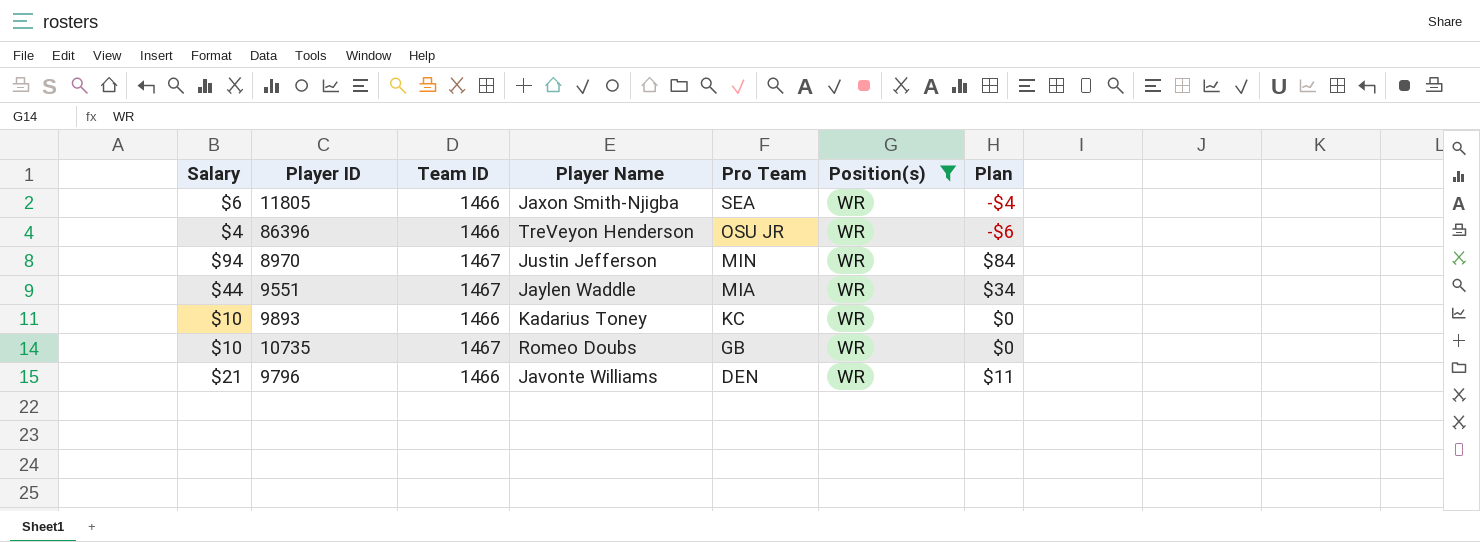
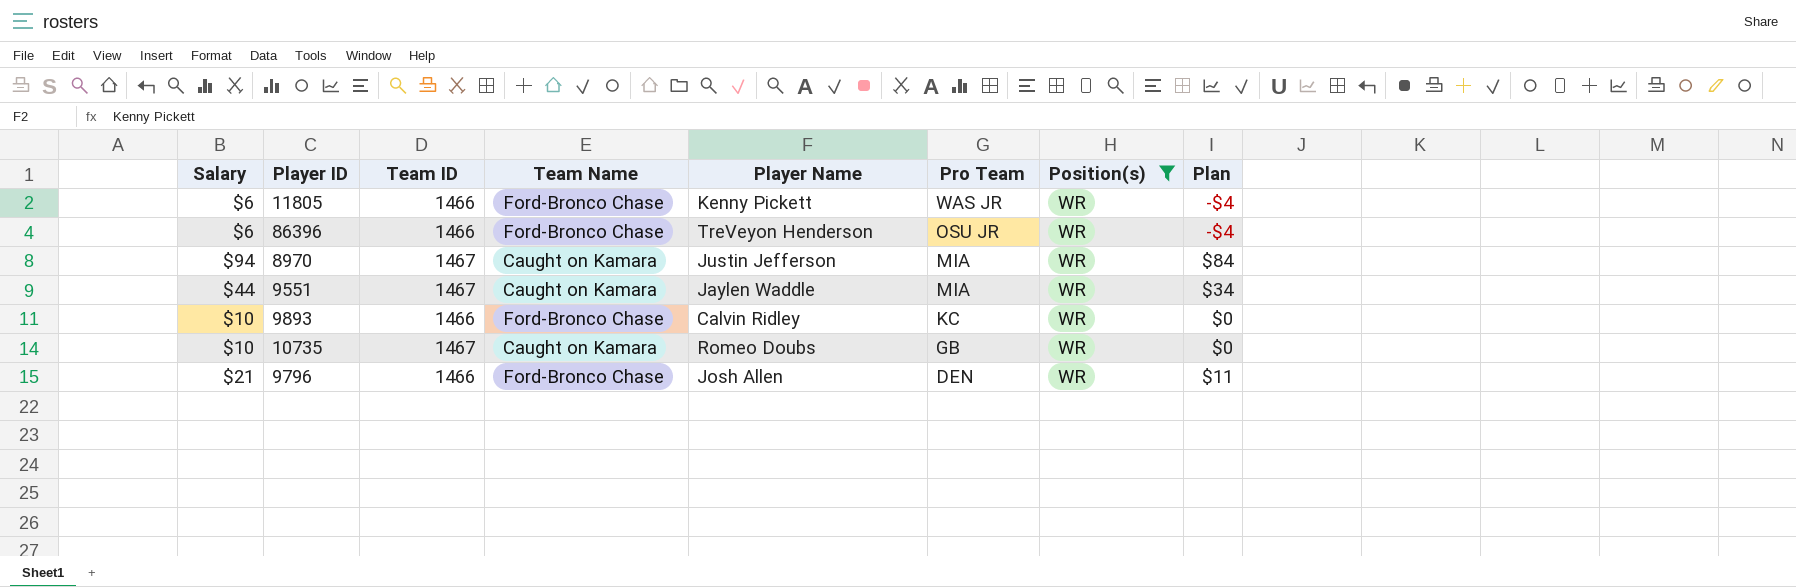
column Team Name | position: none -> 4
11805 | Player Name: Jaxon Smith-Njigba -> Kenny Pickett
11805 | Pro Team: SEA -> WAS JR
86396 | Salary: $4 -> $6
86396 | Plan: -$6 -> -$4
8970 | Pro Team: MIN -> MIA
9893 | Player Name: Kadarius Toney -> Calvin Ridley
9796 | Player Name: Javonte Williams -> Josh Allen

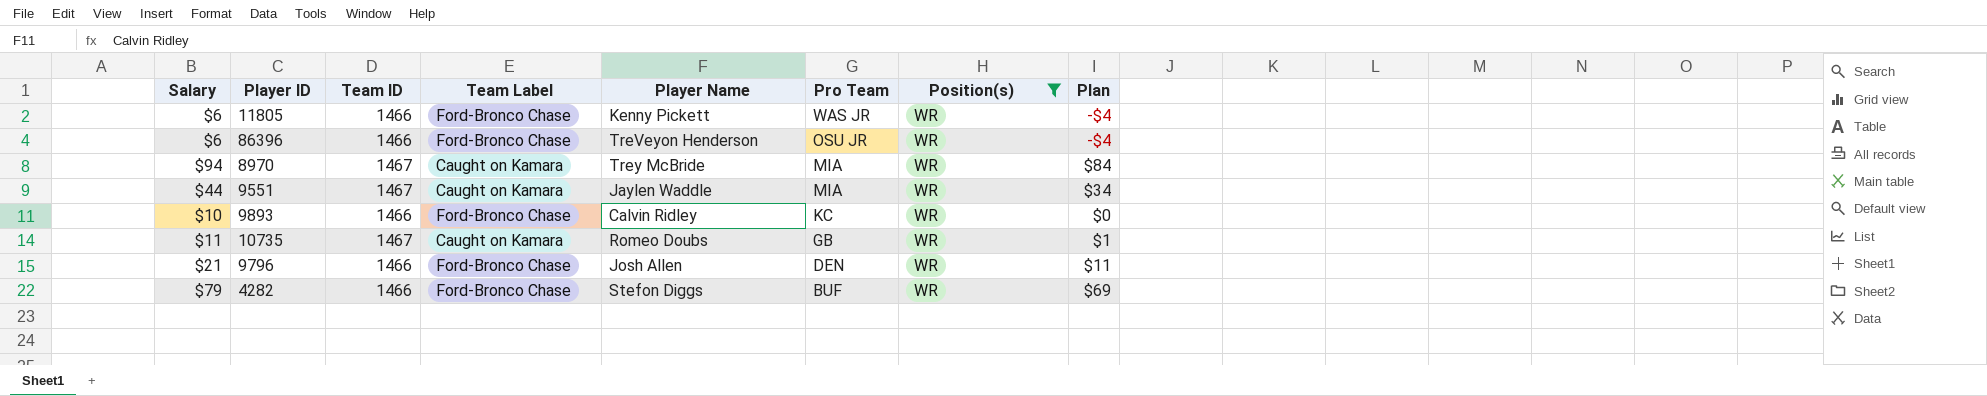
column name: Team Name -> Team Label
8970 | Player Name: Justin Jefferson -> Trey McBride
10735 | Salary: $10 -> $11
10735 | Plan: $0 -> $1
row 4282: none -> $79 | 1466 | Ford-Bronco Chase | Stefon Diggs | BUF | WR | $69

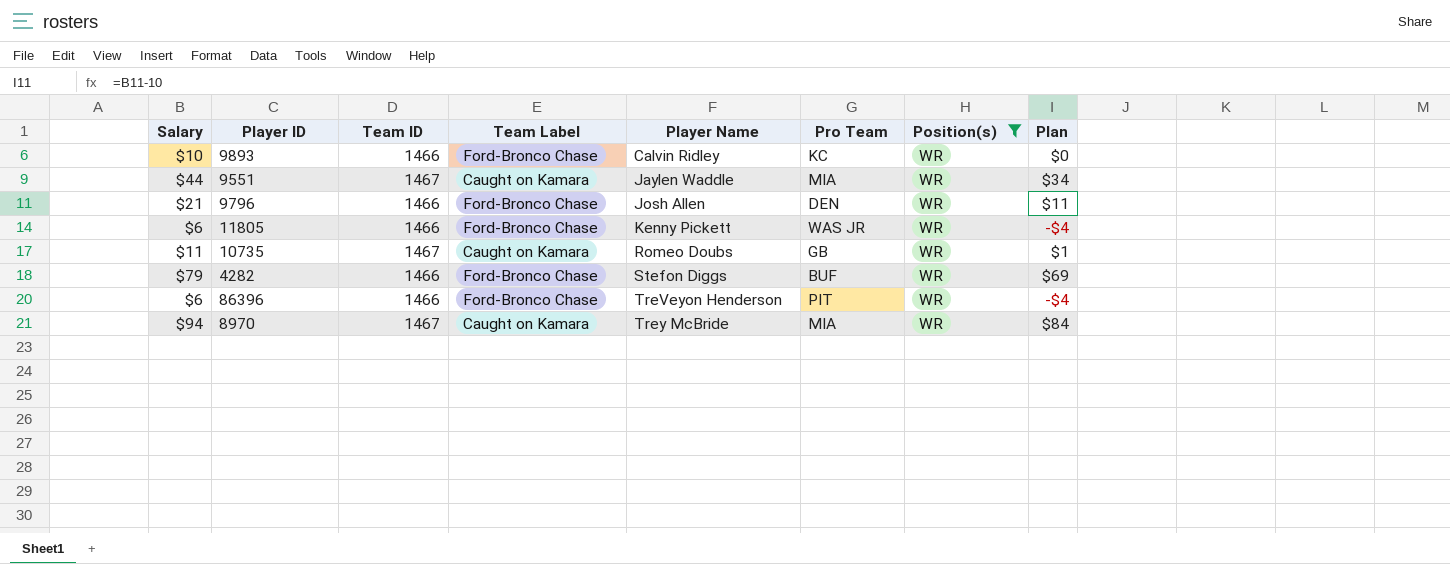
row order: Pro Team descending -> Player Name ascending
86396 | Pro Team: OSU JR -> PIT

